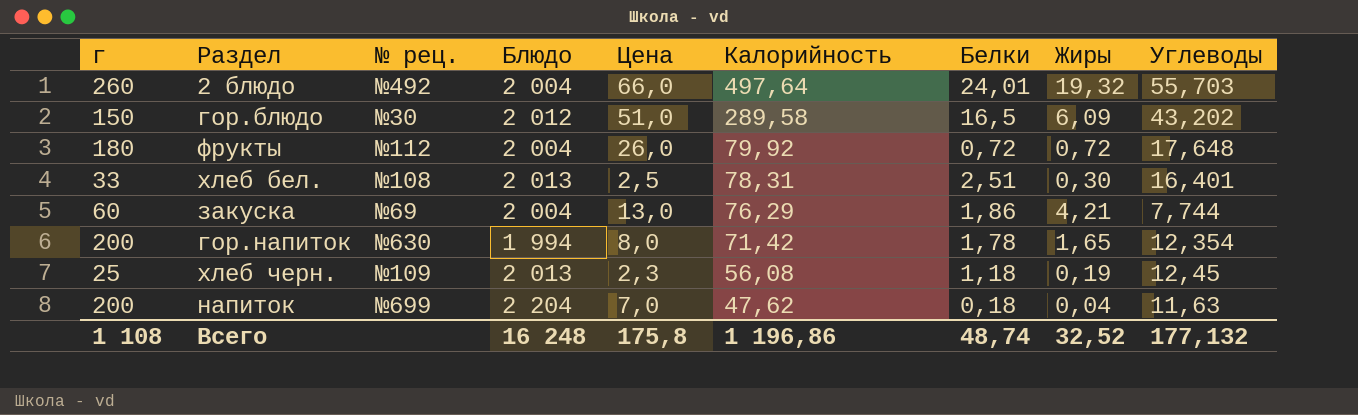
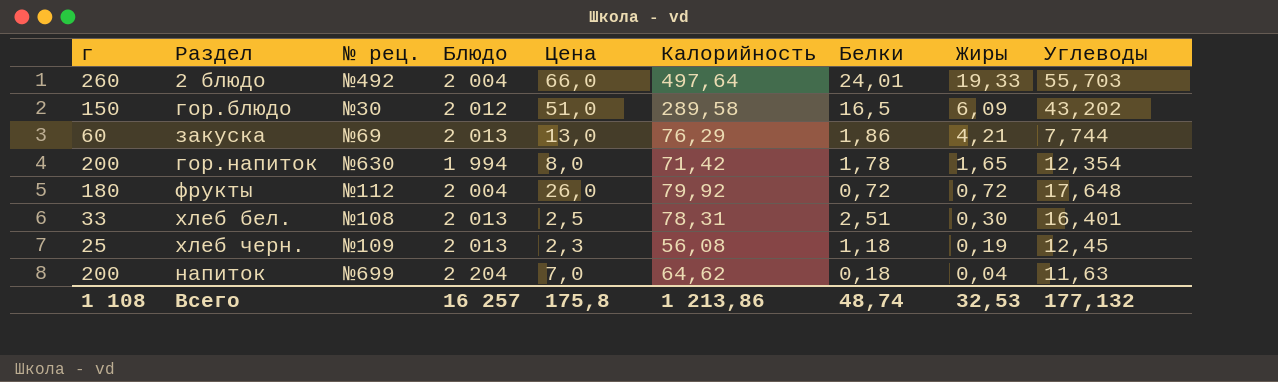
row order: Калорийность descending -> Жиры descending
2 блюдо | Жиры: 19,32 -> 19,33
закуска | Блюдо: 2 004 -> 2 013
напиток | Калорийность: 47,62 -> 64,62
Всего | Блюдо: 16 248 -> 16 257
Всего | Калорийность: 1 196,86 -> 1 213,86
Всего | Жиры: 32,52 -> 32,53

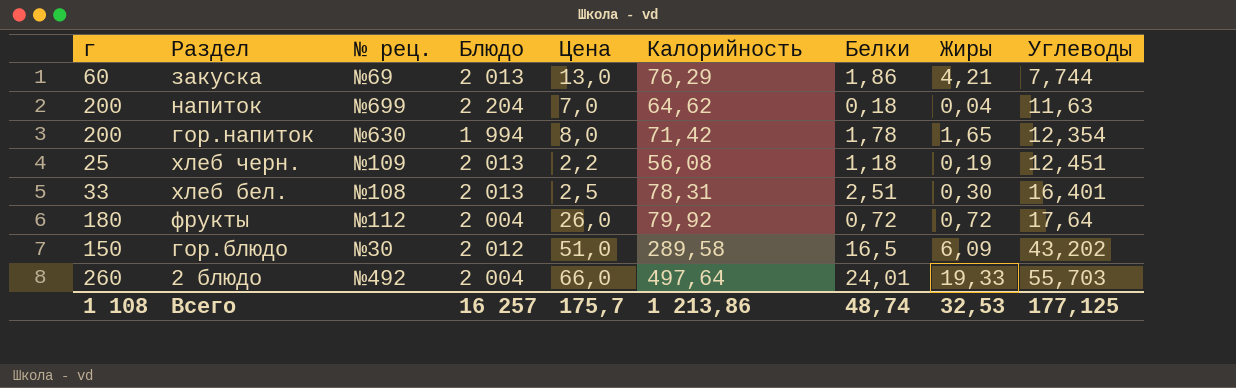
row order: Жиры descending -> Углеводы ascending
хлеб черн. | Цена: 2,3 -> 2,2
хлеб черн. | Углеводы: 12,45 -> 12,451
фрукты | Углеводы: 17,648 -> 17,64
Всего | Цена: 175,8 -> 175,7
Всего | Углеводы: 177,132 -> 177,125

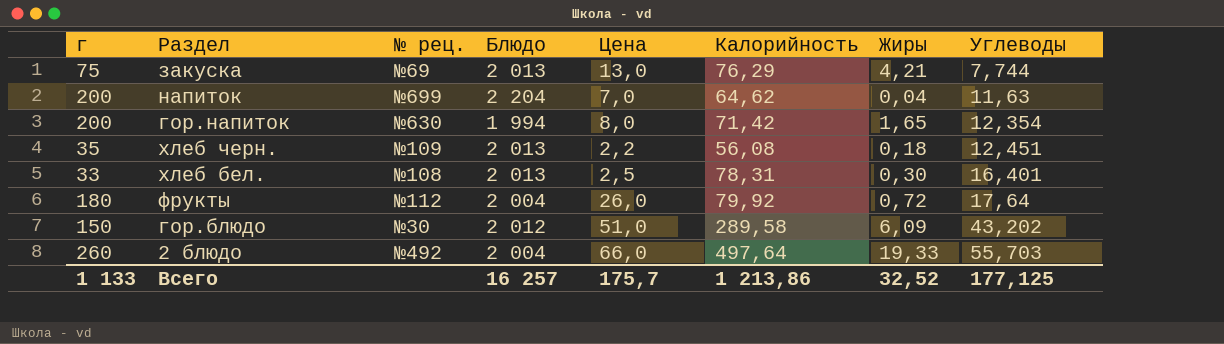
column Белки | position: 7 -> none
закуска | г: 60 -> 75
хлеб черн. | г: 25 -> 35
хлеб черн. | Жиры: 0,19 -> 0,18
Всего | г: 1 108 -> 1 133
Всего | Жиры: 32,53 -> 32,52

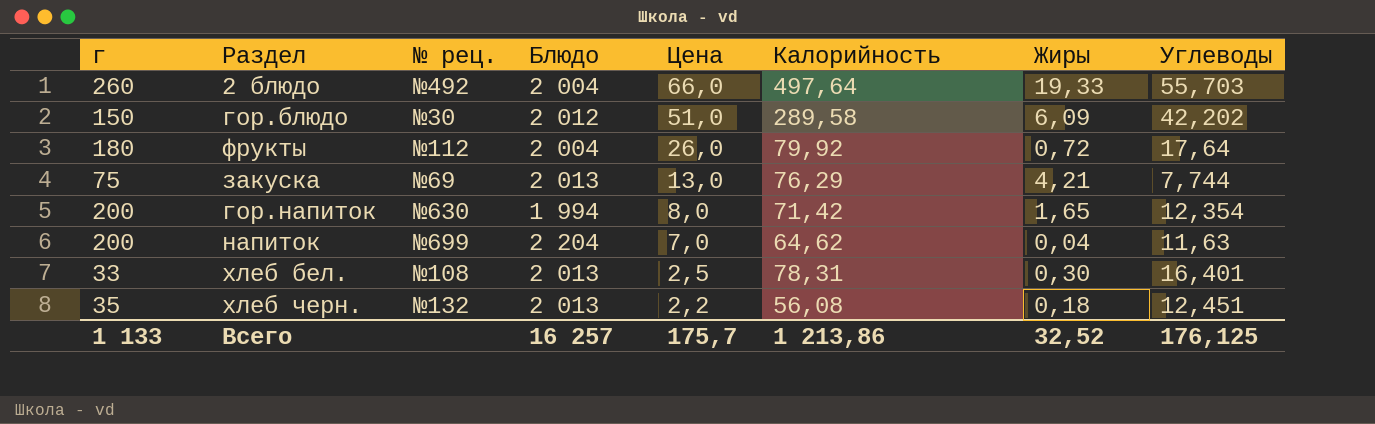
row order: Углеводы ascending -> Цена descending
гор.блюдо | Углеводы: 43,202 -> 42,202
хлеб черн. | № рец.: №109 -> №132
Всего | Углеводы: 177,125 -> 176,125

